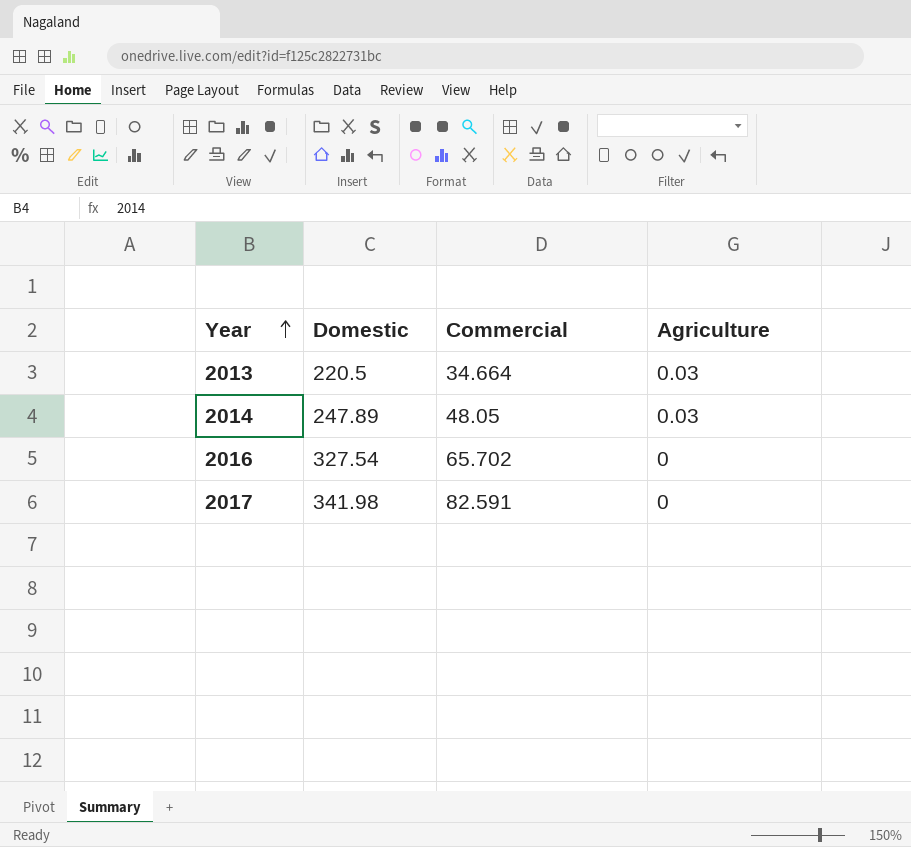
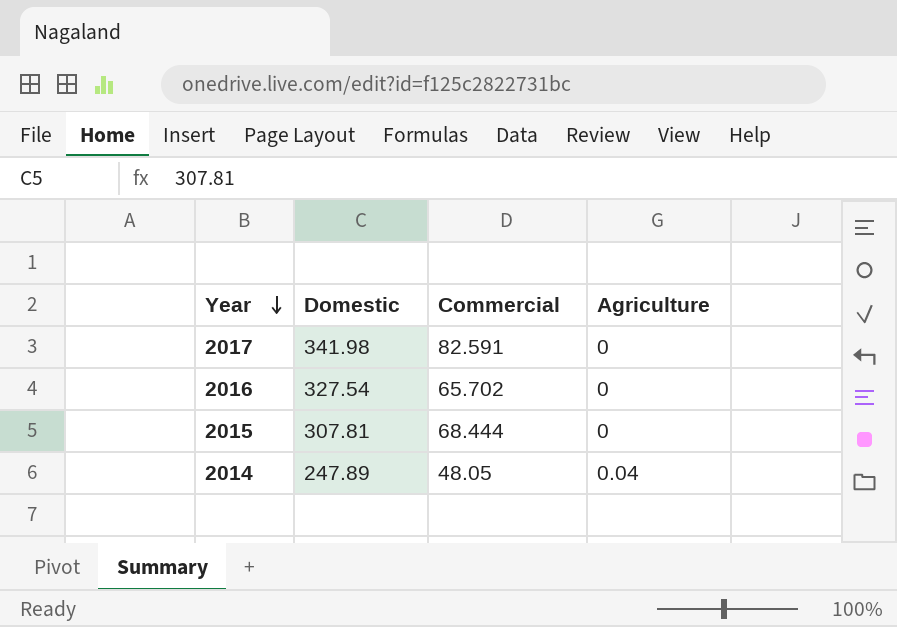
row order: Year ascending -> Year descending
row 2013: 220.5 | 34.664 | 0.03 -> none
row 2015: none -> 307.81 | 68.444 | 0
2014 | Agriculture: 0.03 -> 0.04

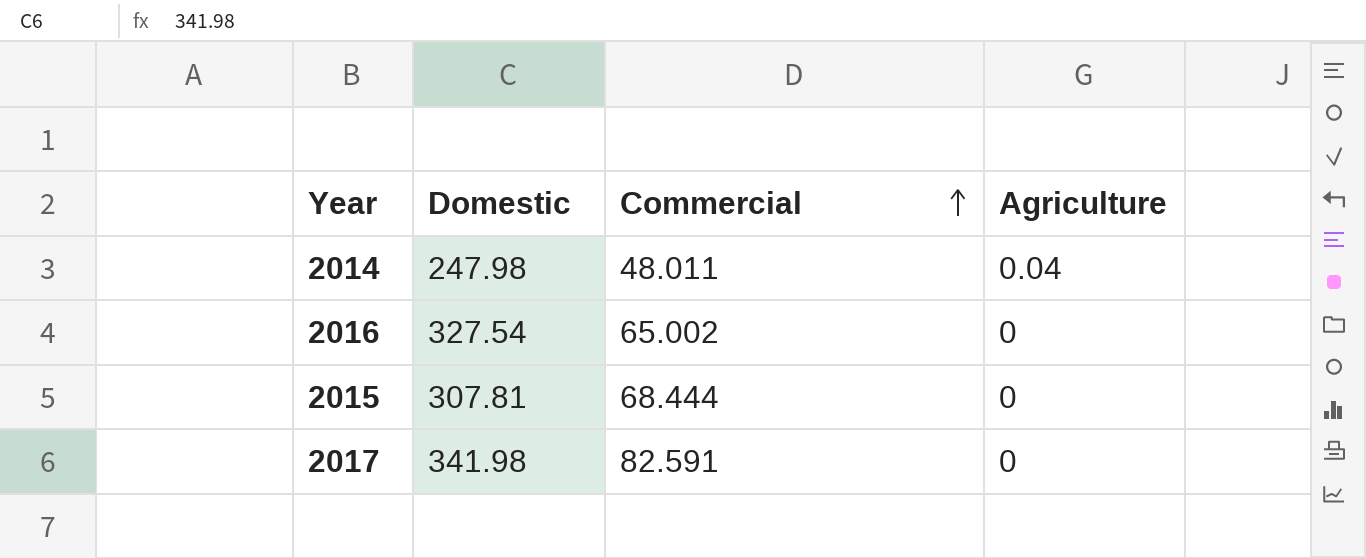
row order: Year descending -> Commercial ascending
2014 | Domestic: 247.89 -> 247.98
2014 | Commercial: 48.05 -> 48.011
2016 | Commercial: 65.702 -> 65.002

